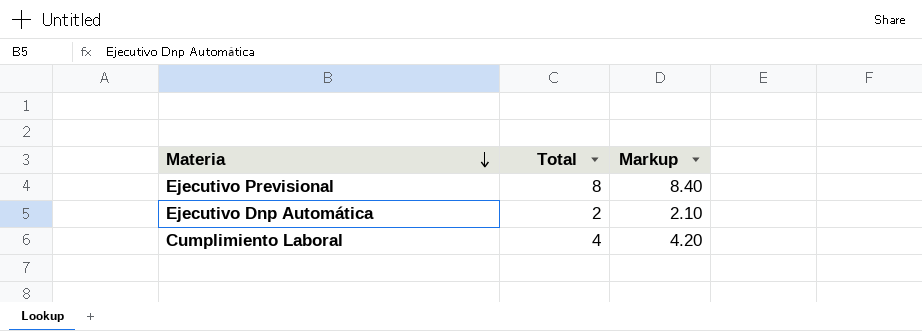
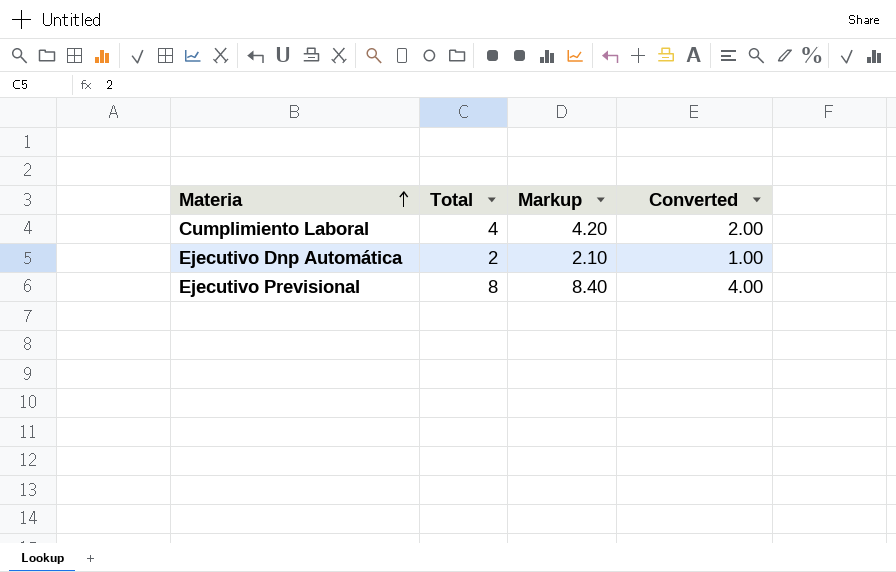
row order: Materia descending -> Materia ascending
column Converted | formula: none -> [Total] * 0.5

